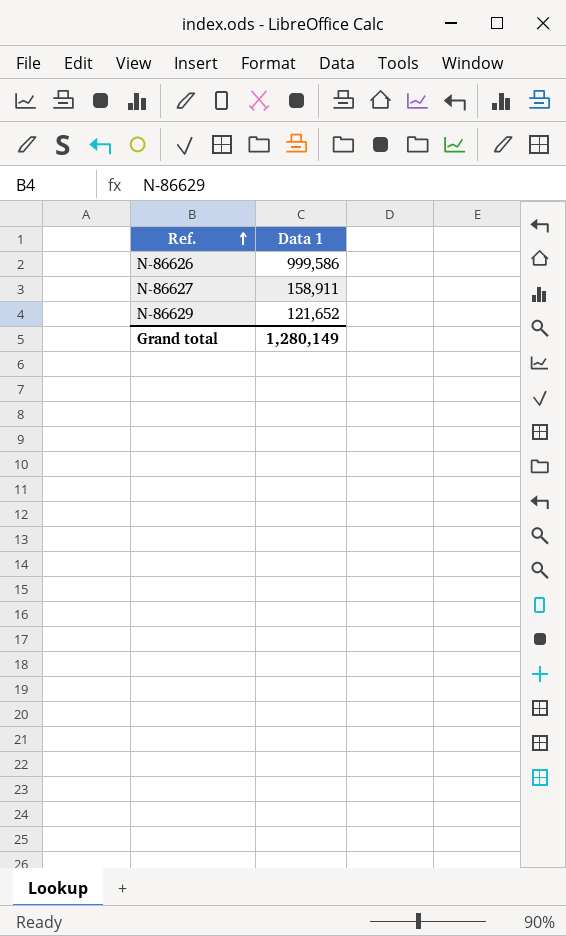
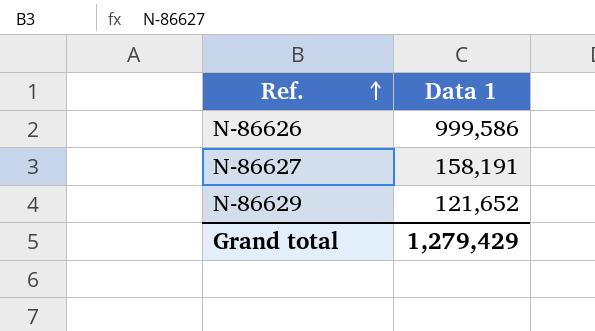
N-86627 | Data 1: 158,911 -> 158,191
Grand total | Data 1: 1,280,149 -> 1,279,429

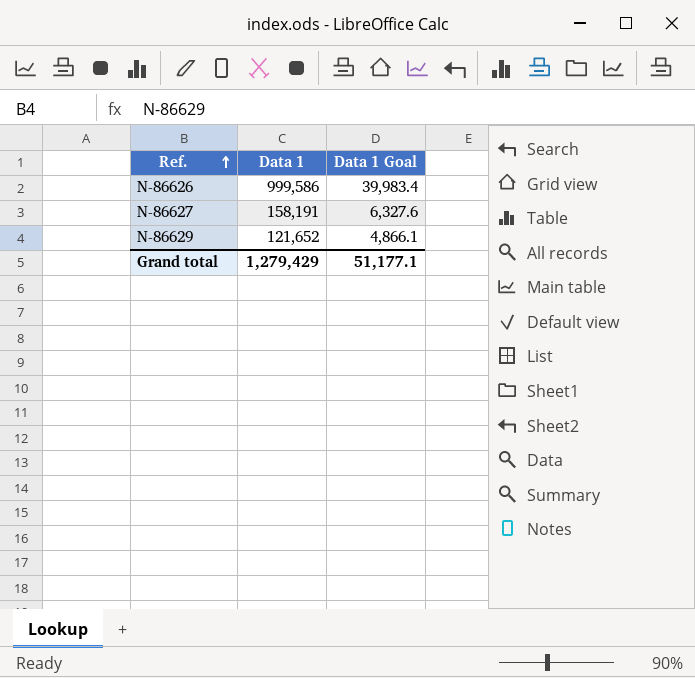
column Data 1 Goal | formula: none -> [Data 1] * 0.04

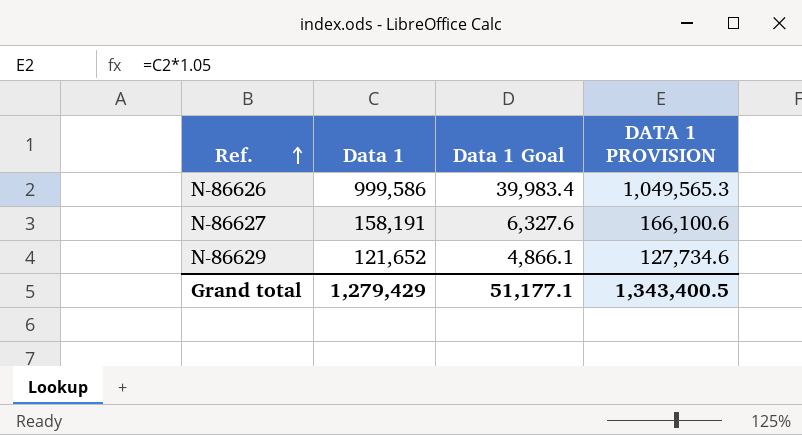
column DATA 1 PROVISION | formula: none -> [Data 1] * 1.05

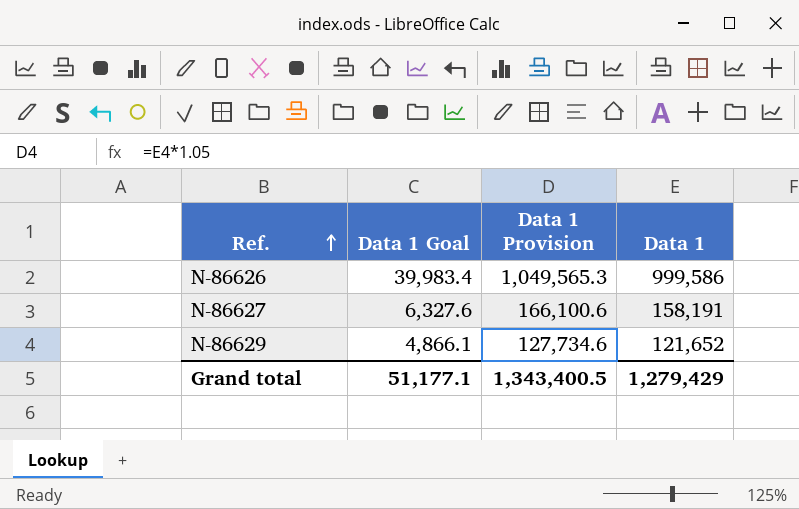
column name: DATA 1 PROVISION -> Data 1 Provision
column Data 1 | position: 2 -> 4

